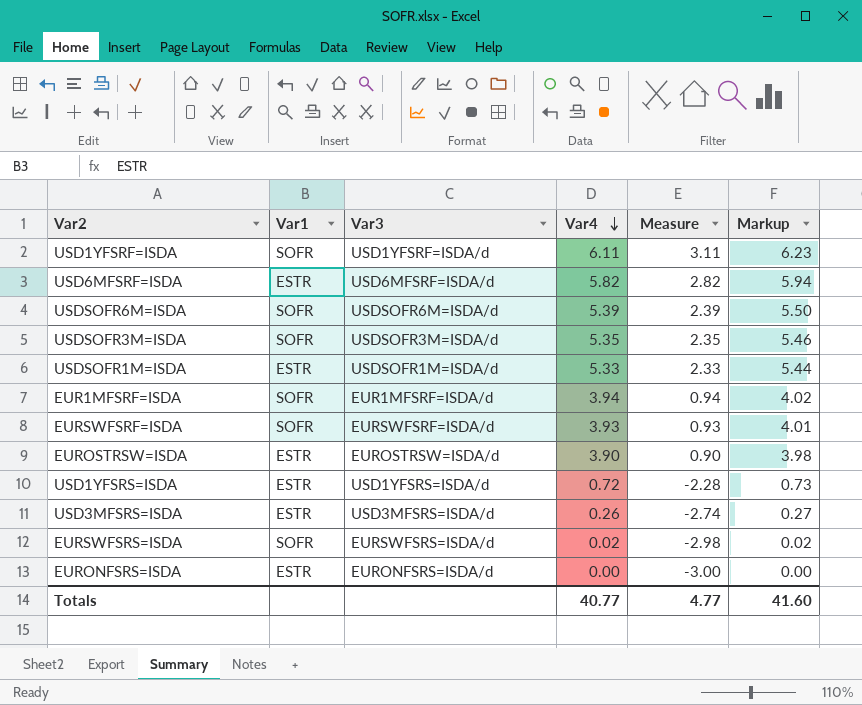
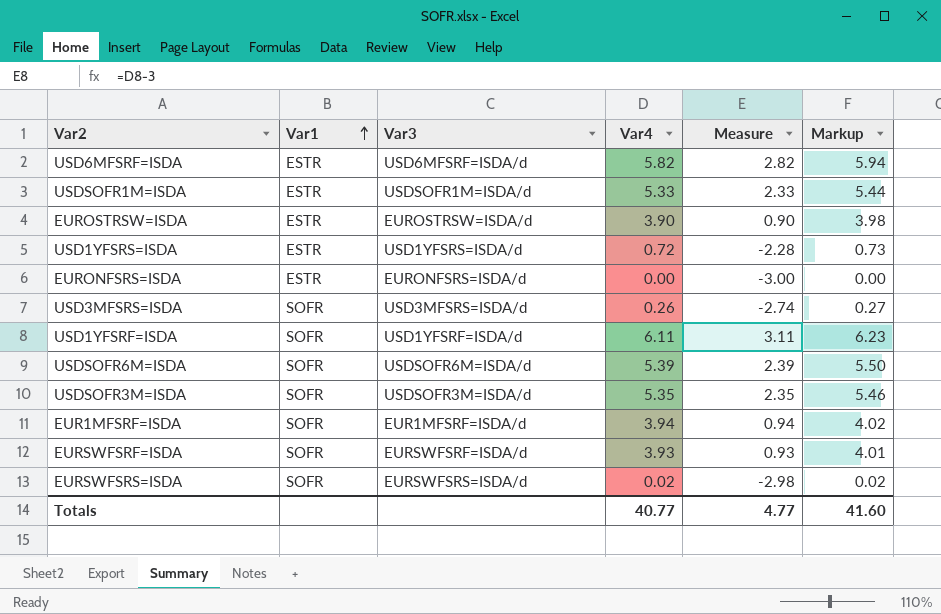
row order: Var4 descending -> Var1 ascending
USD3MFSRS=ISDA | Var1: ESTR -> SOFR

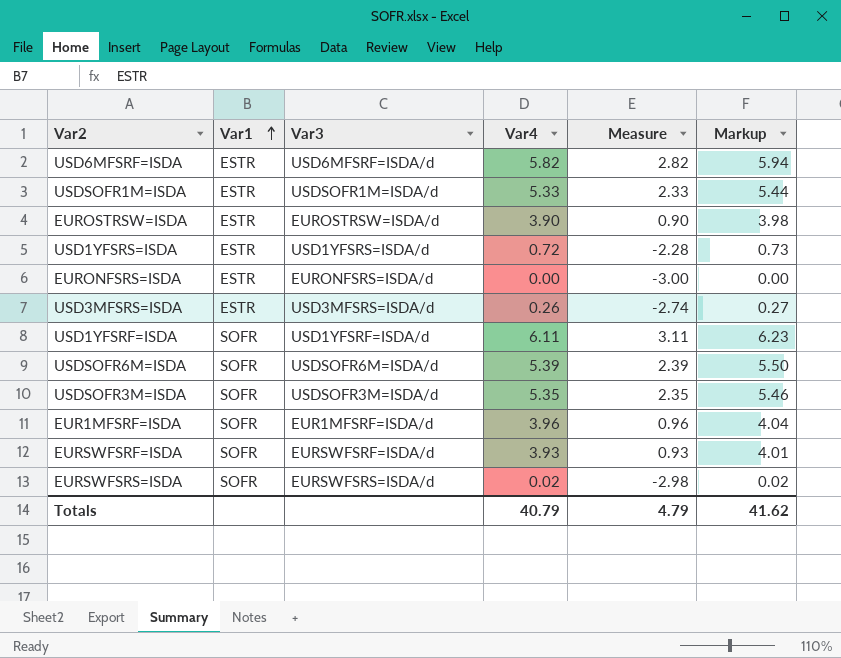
USD3MFSRS=ISDA | Var1: SOFR -> ESTR
EUR1MFSRF=ISDA | Var4: 3.94 -> 3.96
EUR1MFSRF=ISDA | Measure: 0.94 -> 0.96
EUR1MFSRF=ISDA | Markup: 4.02 -> 4.04
Totals | Var4: 40.77 -> 40.79
Totals | Measure: 4.77 -> 4.79
Totals | Markup: 41.60 -> 41.62

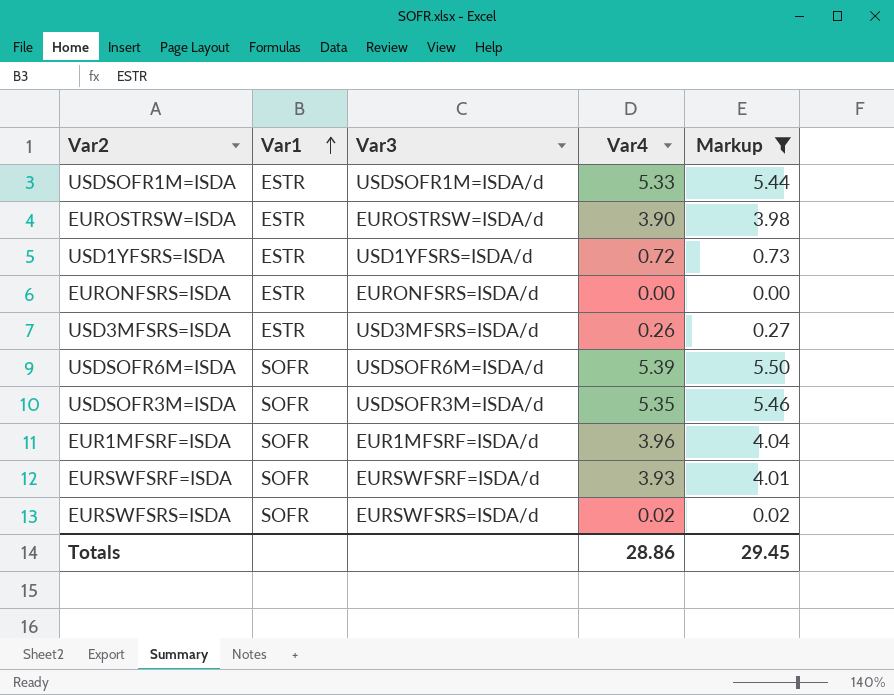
filter: none -> Markup <= 5.50
column Measure | formula: [Var4] - 3 -> none
Totals | Var4: 40.79 -> 28.86
Totals | Markup: 41.62 -> 29.45

